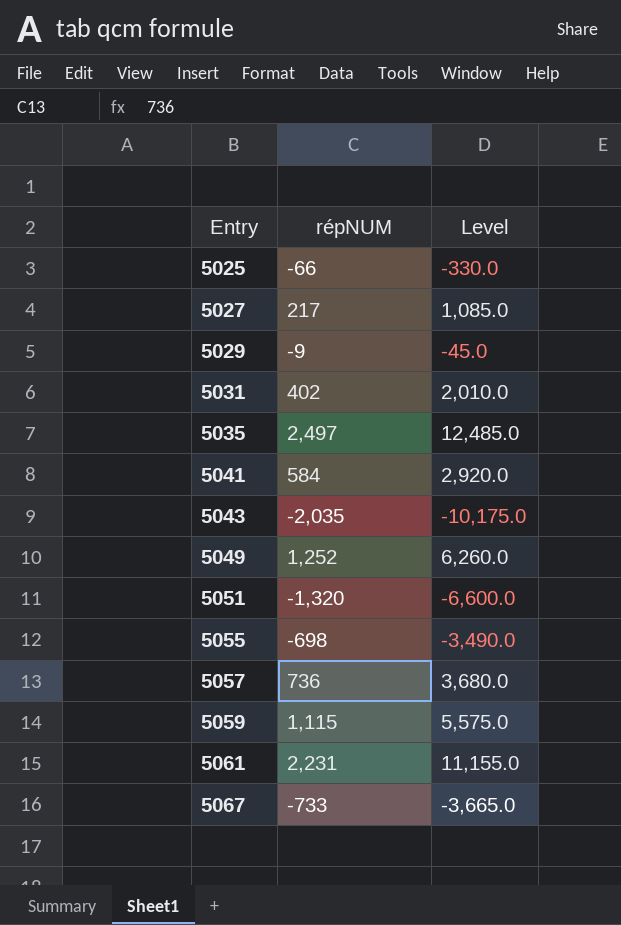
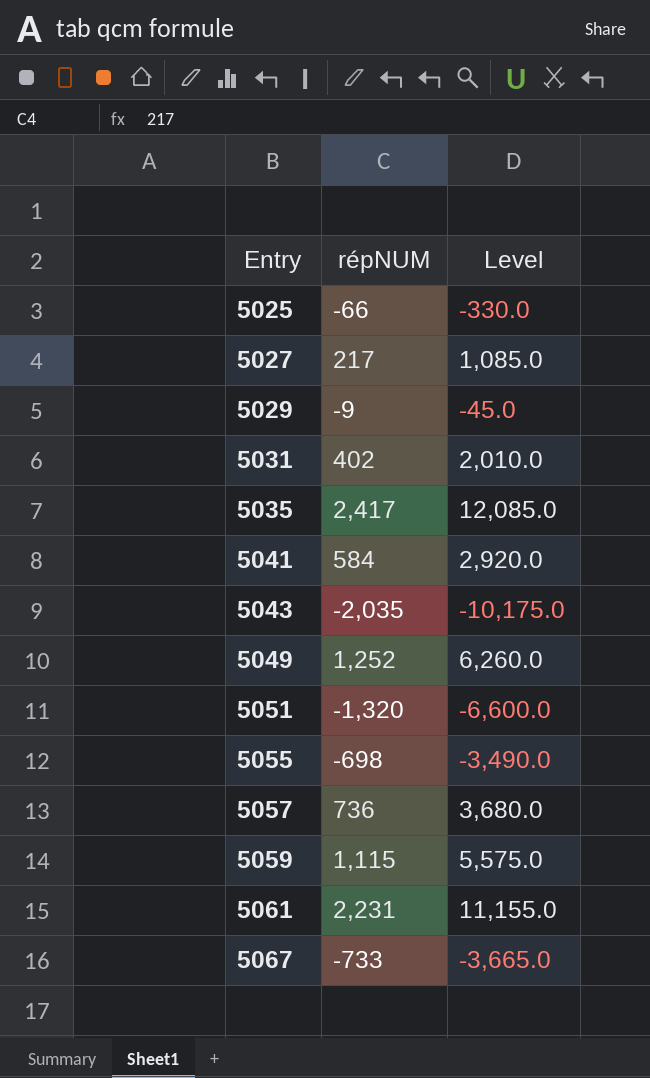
5035 | répNUM: 2,497 -> 2,417
5035 | Level: 12,485.0 -> 12,085.0

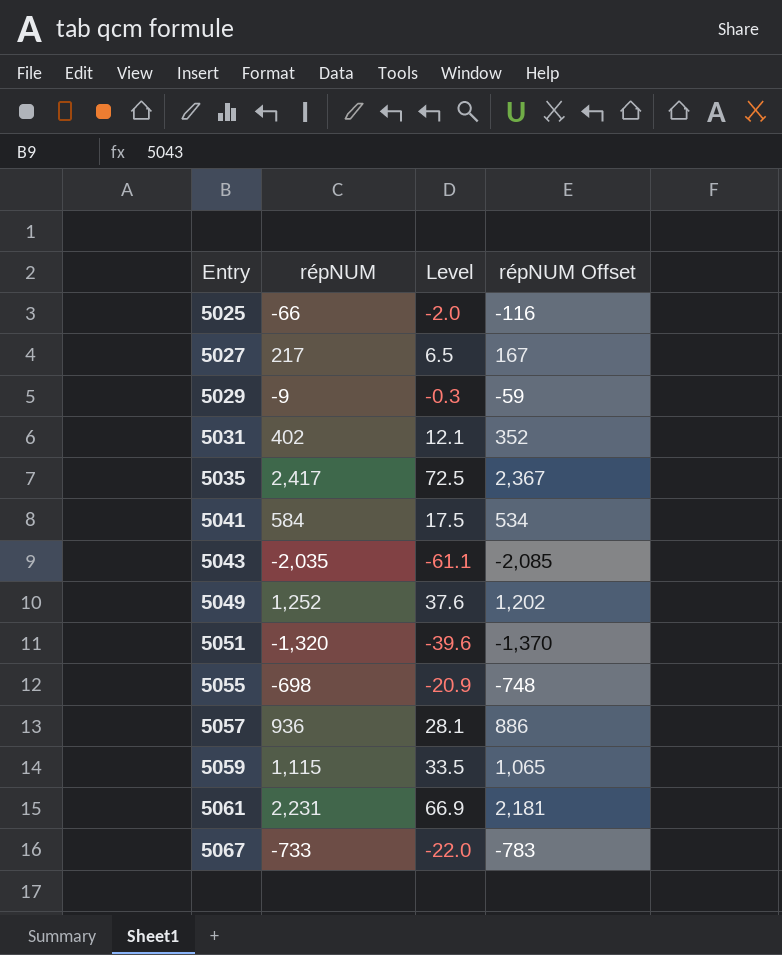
column Level | formula: [répNUM] * 5 -> [répNUM] * 0.03
column répNUM Offset | formula: none -> [répNUM] - 50
5057 | répNUM: 736 -> 936

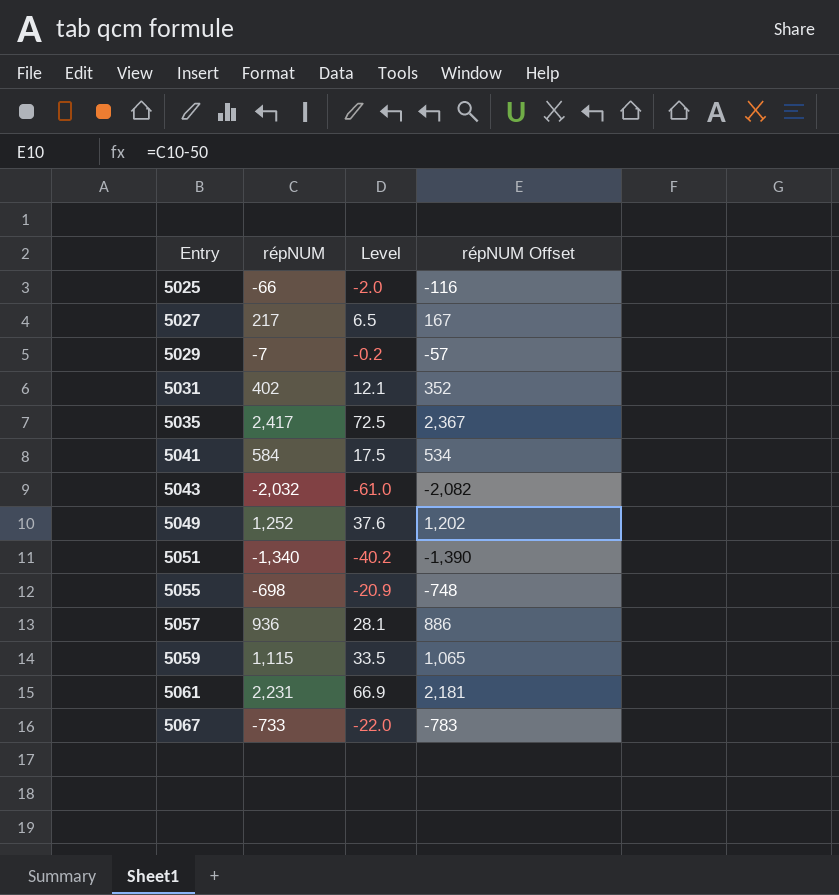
5029 | répNUM: -9 -> -7
5029 | Level: -0.3 -> -0.2
5029 | répNUM Offset: -59 -> -57
5043 | répNUM: -2,035 -> -2,032
5043 | Level: -61.1 -> -61.0
5043 | répNUM Offset: -2,085 -> -2,082
5051 | répNUM: -1,320 -> -1,340
5051 | Level: -39.6 -> -40.2
5051 | répNUM Offset: -1,370 -> -1,390

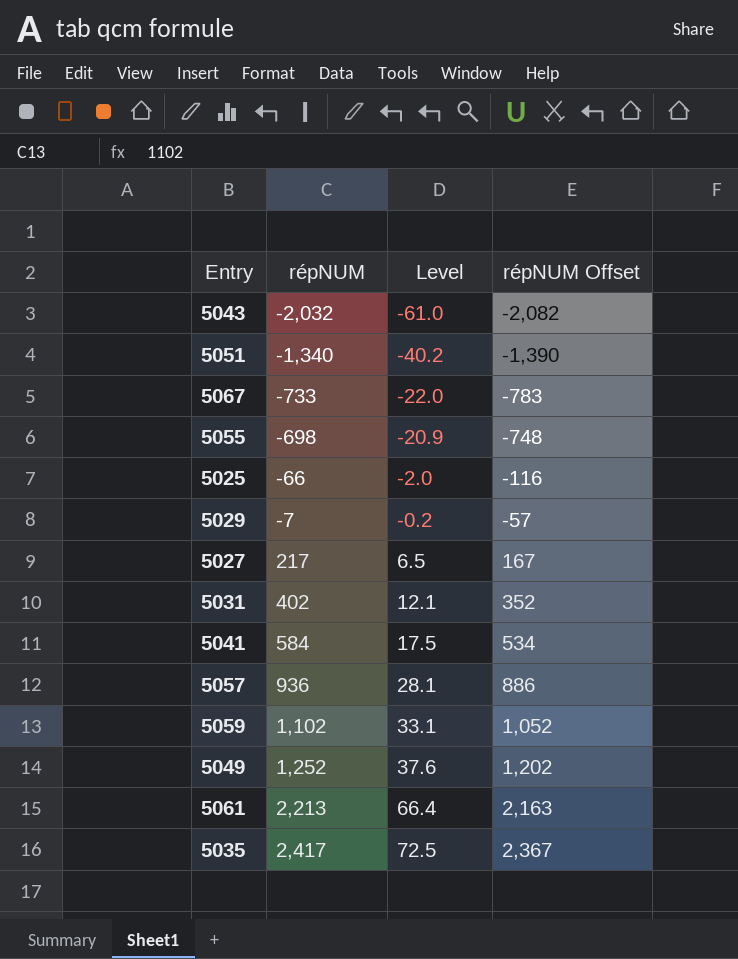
row order: Entry ascending -> répNUM ascending
5059 | répNUM: 1,115 -> 1,102
5059 | Level: 33.5 -> 33.1
5059 | répNUM Offset: 1,065 -> 1,052
5061 | répNUM: 2,231 -> 2,213
5061 | Level: 66.9 -> 66.4
5061 | répNUM Offset: 2,181 -> 2,163

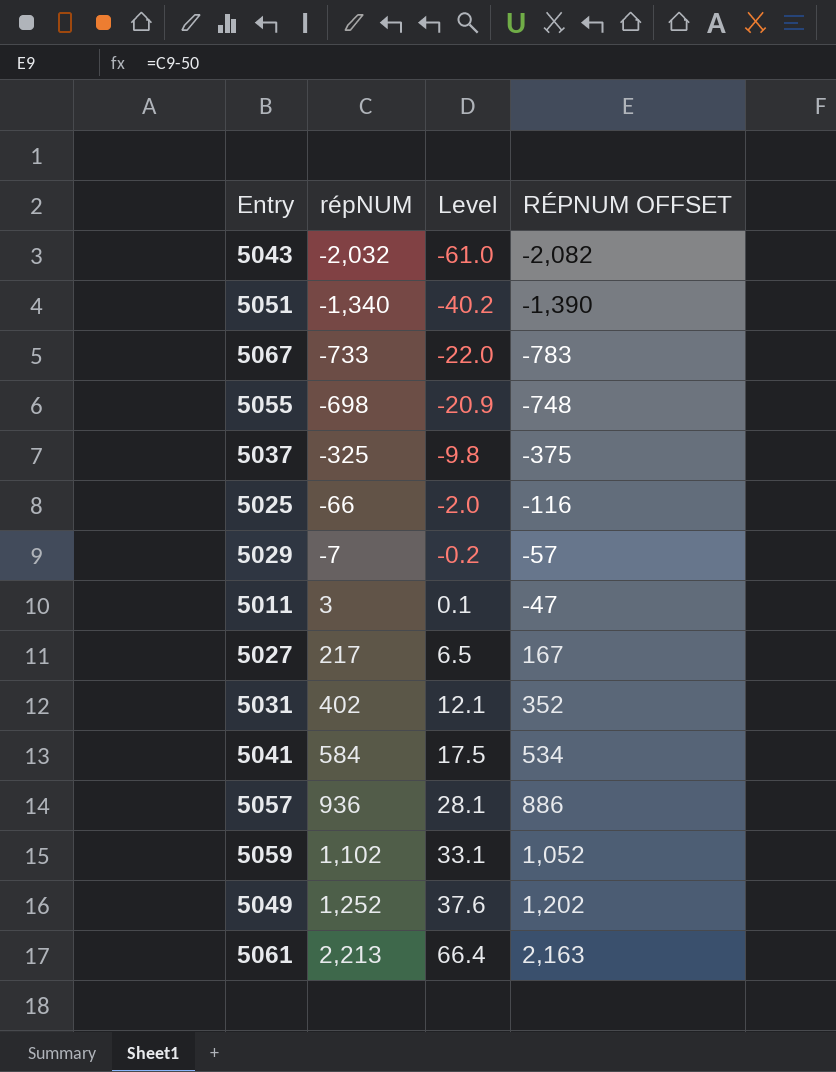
column name: répNUM Offset -> RÉPNUM OFFSET
row 5035: 2,417 | 72.5 | 2,367 -> none
row 5037: none -> -325 | -9.8 | -375
row 5011: none -> 3 | 0.1 | -47

